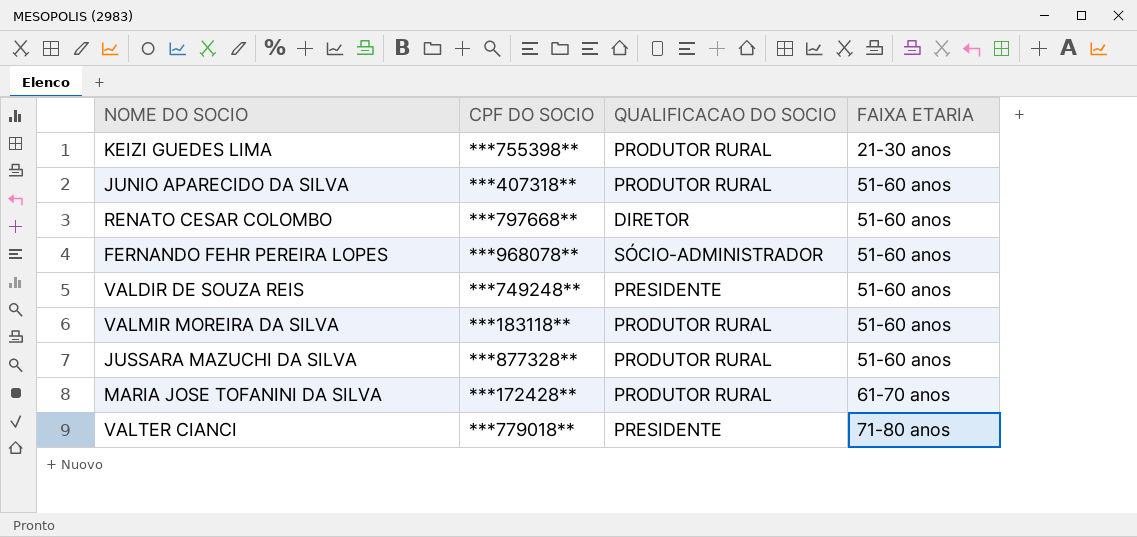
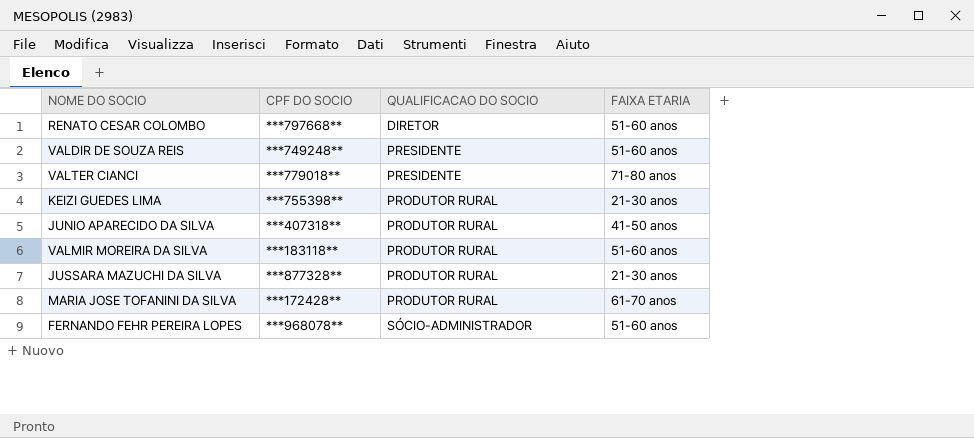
row order: FAIXA ETARIA ascending -> QUALIFICACAO DO SOCIO ascending
JUNIO APARECIDO DA SILVA | FAIXA ETARIA: 51-60 anos -> 41-50 anos
JUSSARA MAZUCHI DA SILVA | FAIXA ETARIA: 51-60 anos -> 21-30 anos

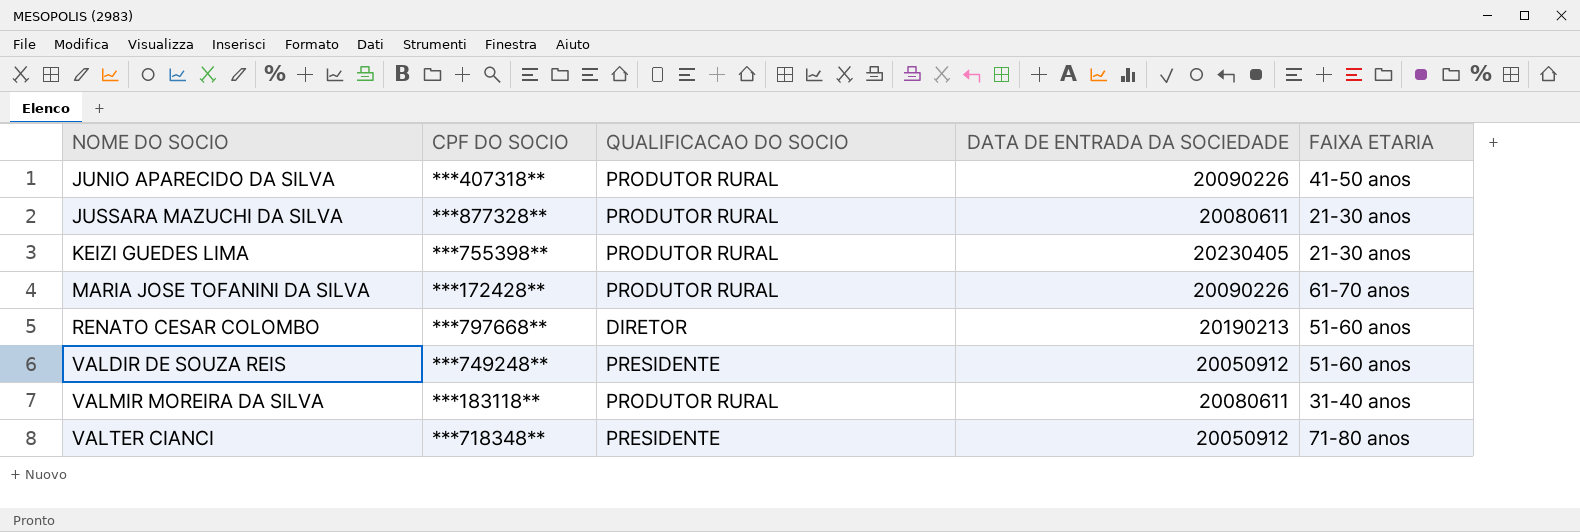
row order: QUALIFICACAO DO SOCIO ascending -> NOME DO SOCIO ascending
column DATA DE ENTRADA DA SOCIEDADE | position: none -> 4
row FERNANDO FEHR PEREIRA LOPES: ***968078** | SÓCIO-ADMINISTRADOR | 51-60 anos -> none
VALMIR MOREIRA DA SILVA | FAIXA ETARIA: 51-60 anos -> 31-40 anos
VALTER CIANCI | CPF DO SOCIO: ***779018** -> ***718348**

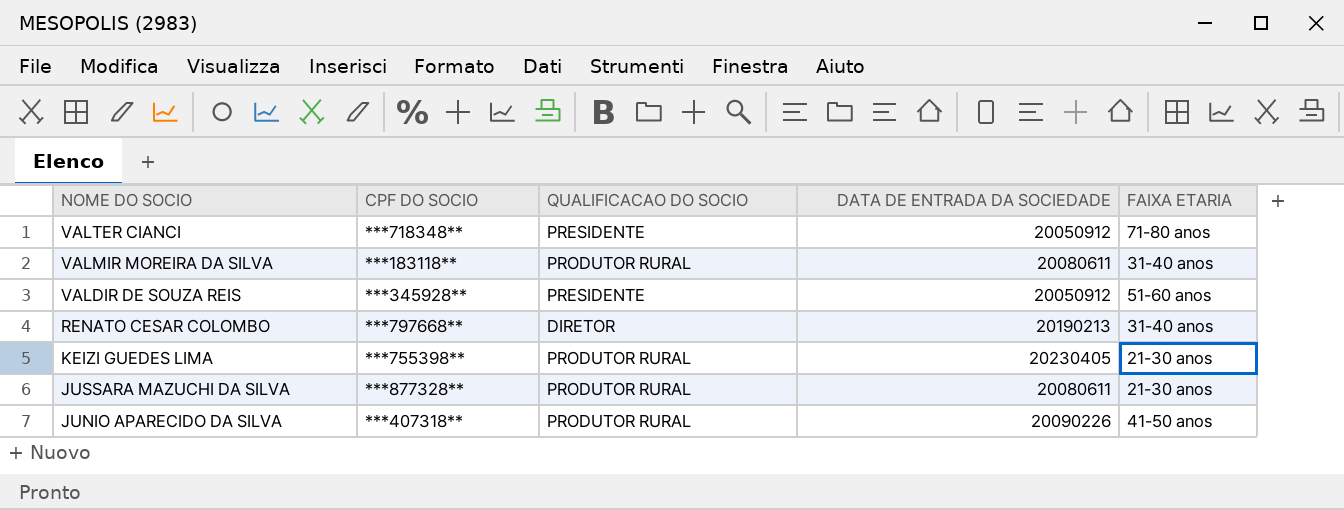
row order: NOME DO SOCIO ascending -> NOME DO SOCIO descending
row MARIA JOSE TOFANINI DA SILVA: ***172428** | PRODUTOR RURAL | 20090226 | 61-70 anos -> none
VALDIR DE SOUZA REIS | CPF DO SOCIO: ***749248** -> ***345928**
RENATO CESAR COLOMBO | FAIXA ETARIA: 51-60 anos -> 31-40 anos

